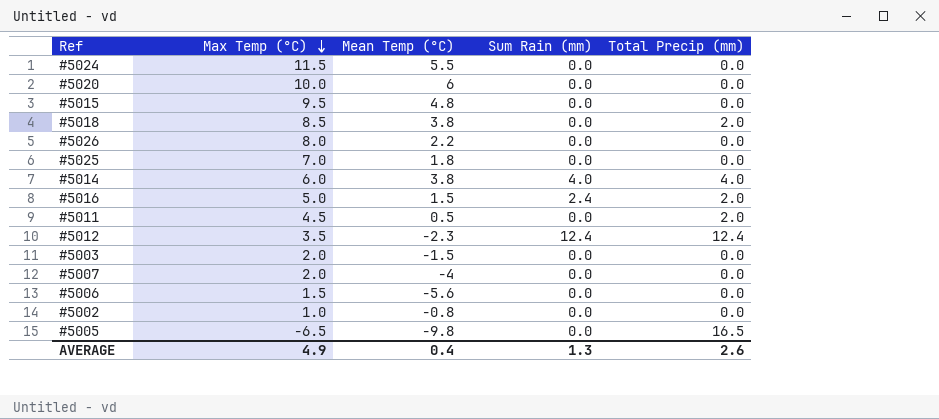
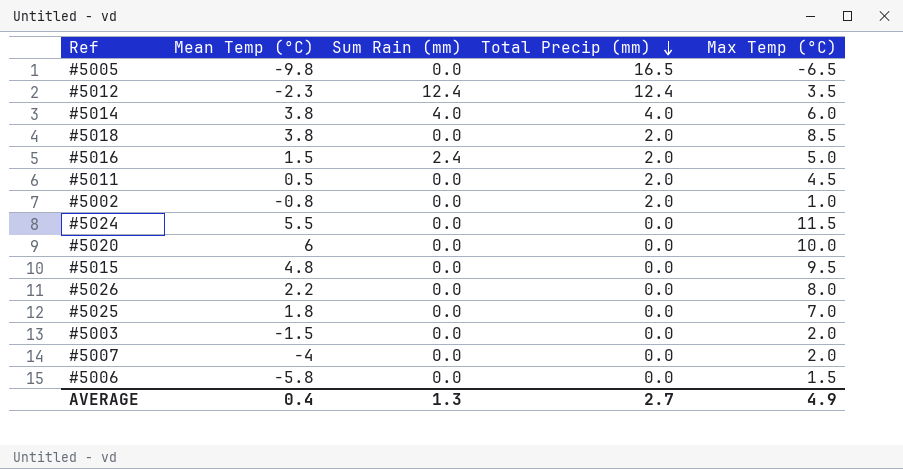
row order: Max Temp (°C) descending -> Total Precip (mm) descending
column Max Temp (°C) | position: 2 -> 5
#5002 | Total Precip (mm): 0.0 -> 2.0
#5006 | Mean Temp (°C): -5.6 -> -5.8
AVERAGE | Total Precip (mm): 2.6 -> 2.7

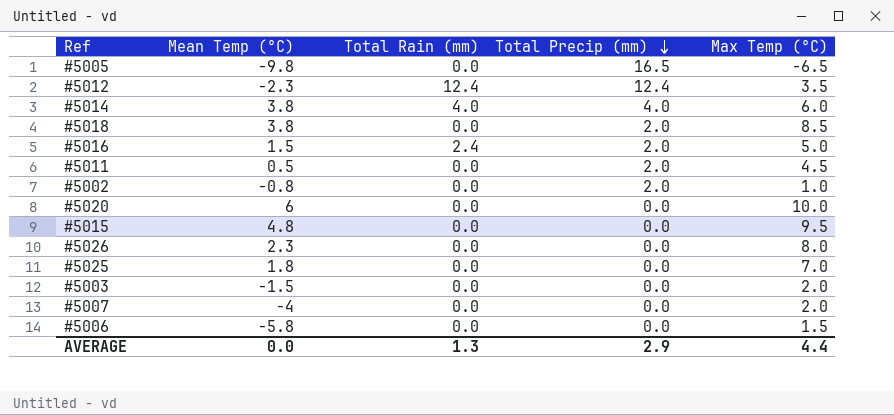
column name: Sum Rain (mm) -> Total Rain (mm)
row #5024: 5.5 | 0.0 | 0.0 | 11.5 -> none
#5026 | Mean Temp (°C): 2.2 -> 2.3
AVERAGE | Mean Temp (°C): 0.4 -> 0.0
AVERAGE | Total Precip (mm): 2.7 -> 2.9
AVERAGE | Max Temp (°C): 4.9 -> 4.4

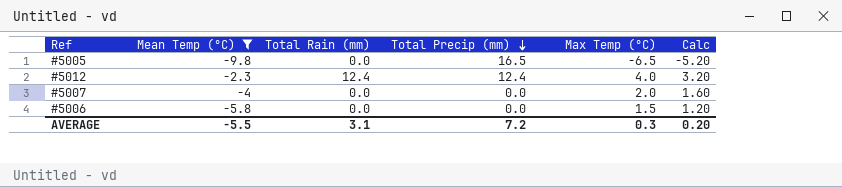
filter: none -> Mean Temp (°C) <= -2.3
column Calc | formula: none -> [Max Temp (°C)] * 0.8
#5012 | Max Temp (°C): 3.5 -> 4.0
AVERAGE | Mean Temp (°C): 0.0 -> -5.5
AVERAGE | Total Rain (mm): 1.3 -> 3.1
AVERAGE | Total Precip (mm): 2.9 -> 7.2
AVERAGE | Max Temp (°C): 4.4 -> 0.3

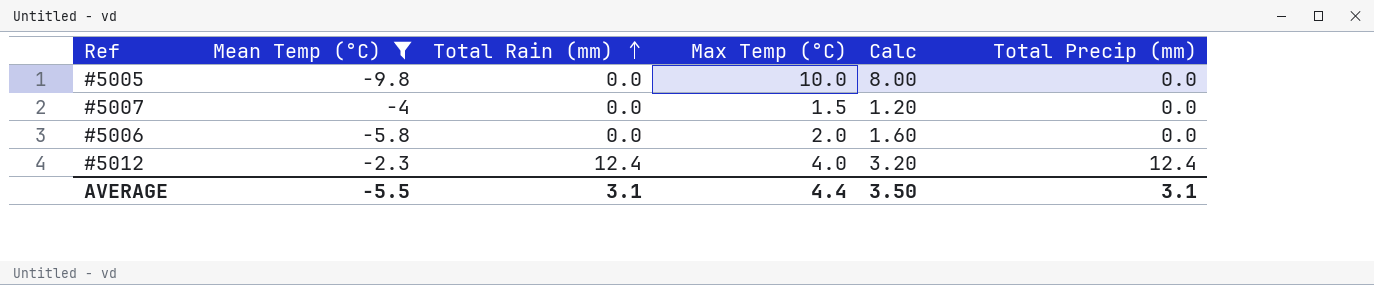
row order: Total Precip (mm) descending -> Total Rain (mm) ascending
column Total Precip (mm) | position: 4 -> 6
#5005 | Max Temp (°C): -6.5 -> 10.0
#5005 | Calc: -5.20 -> 8.00
#5005 | Total Precip (mm): 16.5 -> 0.0
#5007 | Max Temp (°C): 2.0 -> 1.5
#5007 | Calc: 1.60 -> 1.20
#5006 | Max Temp (°C): 1.5 -> 2.0
#5006 | Calc: 1.20 -> 1.60
AVERAGE | Max Temp (°C): 0.3 -> 4.4
AVERAGE | Calc: 0.20 -> 3.50
AVERAGE | Total Precip (mm): 7.2 -> 3.1

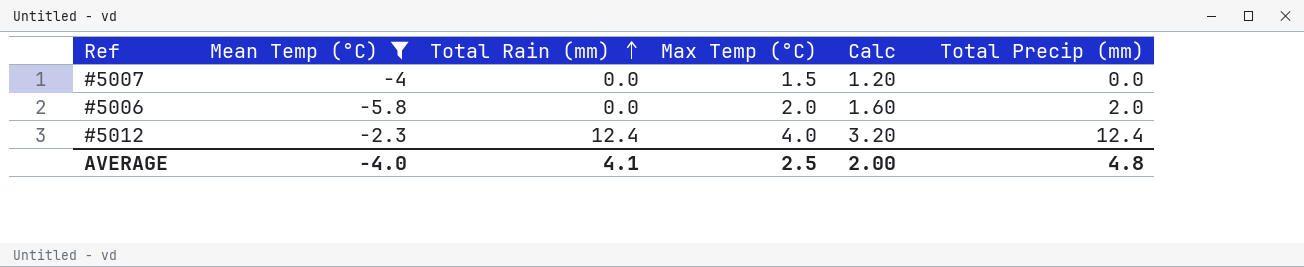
row #5005: -9.8 | 0.0 | 10.0 | 8.00 | 0.0 -> none
#5006 | Total Precip (mm): 0.0 -> 2.0
AVERAGE | Mean Temp (°C): -5.5 -> -4.0
AVERAGE | Total Rain (mm): 3.1 -> 4.1
AVERAGE | Max Temp (°C): 4.4 -> 2.5
AVERAGE | Calc: 3.50 -> 2.00
AVERAGE | Total Precip (mm): 3.1 -> 4.8

